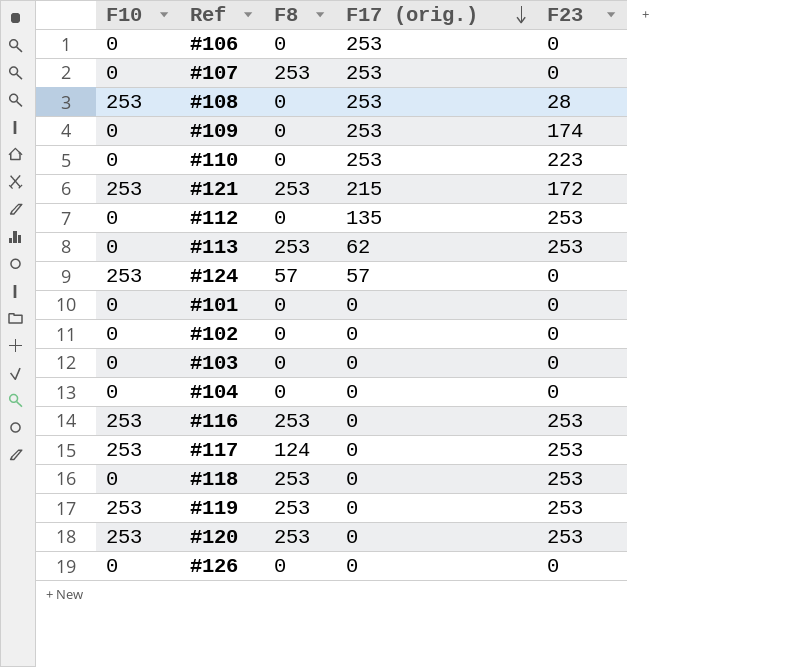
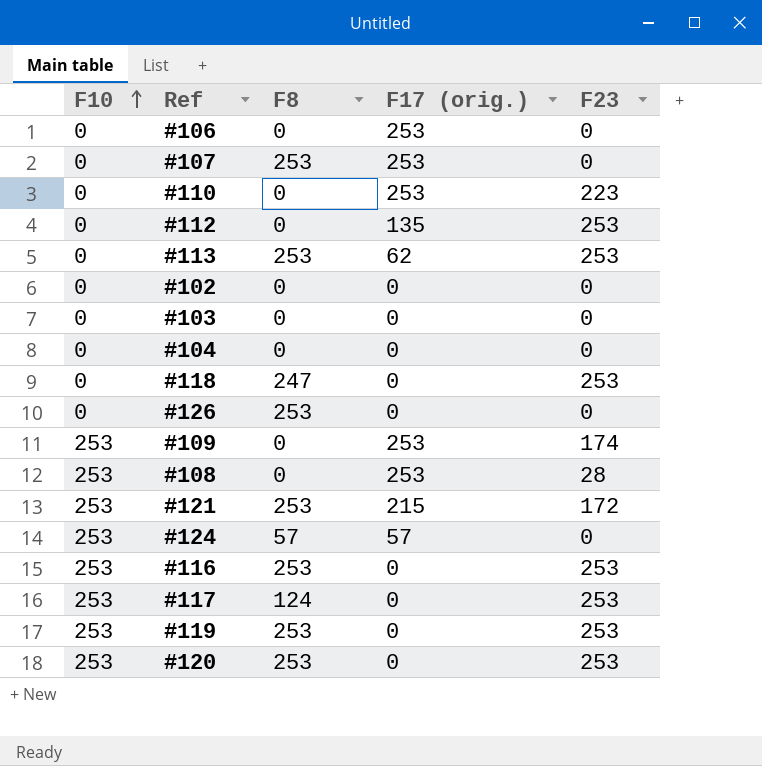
row order: F17 (orig.) descending -> F10 ascending
row #101: 0 | 0 | 0 | 0 -> none
#118 | F8: 253 -> 247
#126 | F8: 0 -> 253
#109 | F10: 0 -> 253

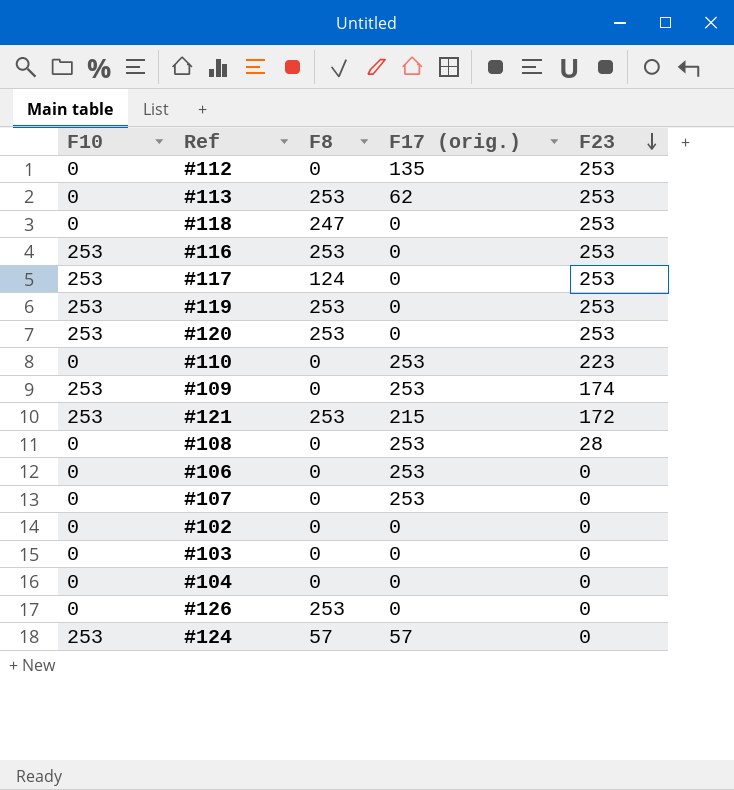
row order: F10 ascending -> F23 descending
#108 | F10: 253 -> 0
#107 | F8: 253 -> 0

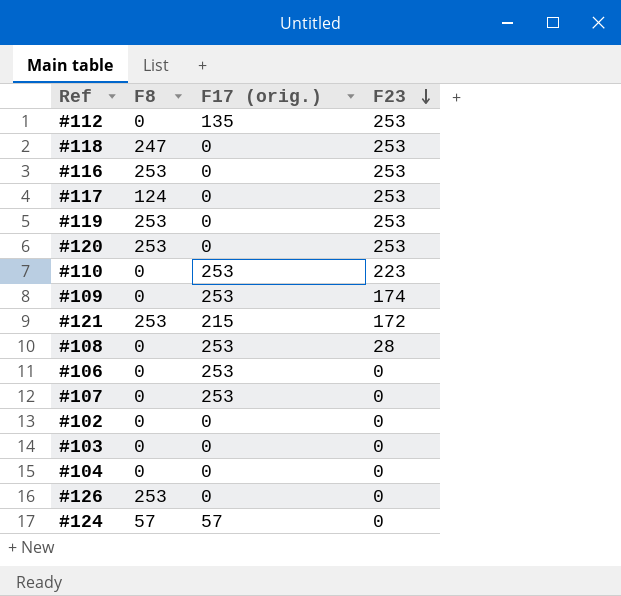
column F10 | position: 1 -> none
row #113: 0 | 253 | 62 | 253 -> none

